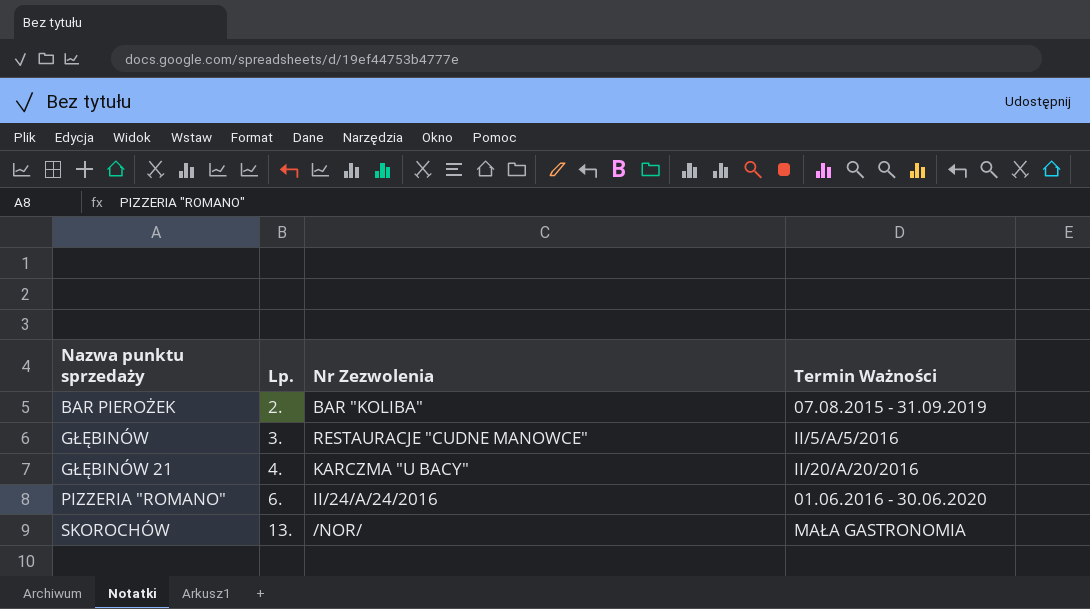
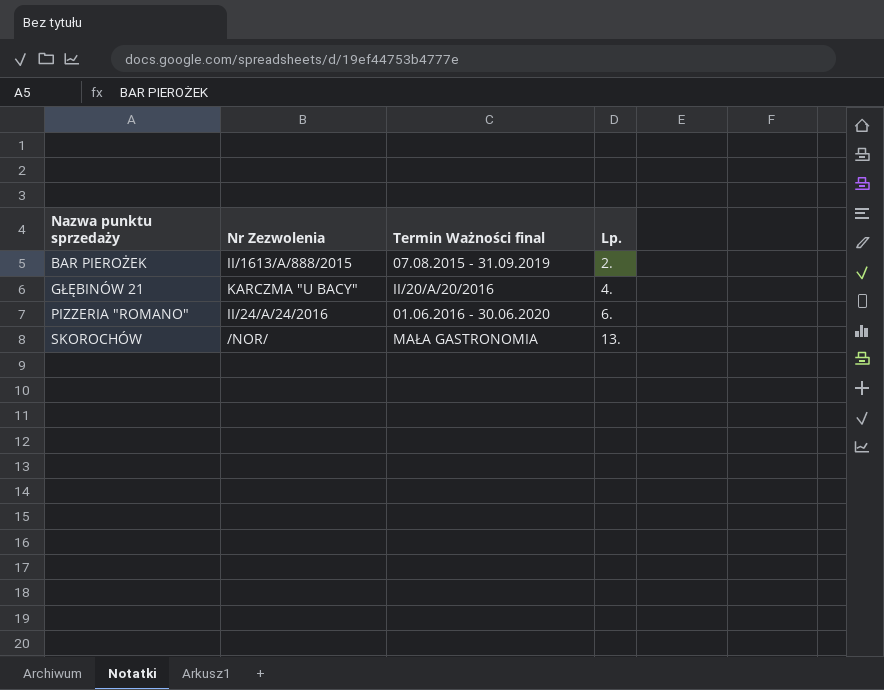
column name: Termin Ważności -> Termin Ważności final
column Lp. | position: 2 -> 4
row GŁĘBINÓW: 3. | RESTAURACJE "CUDNE MANOWCE" | II/5/A/5/2016 -> none
BAR PIEROŻEK | Nr Zezwolenia: BAR "KOLIBA" -> II/1613/A/888/2015

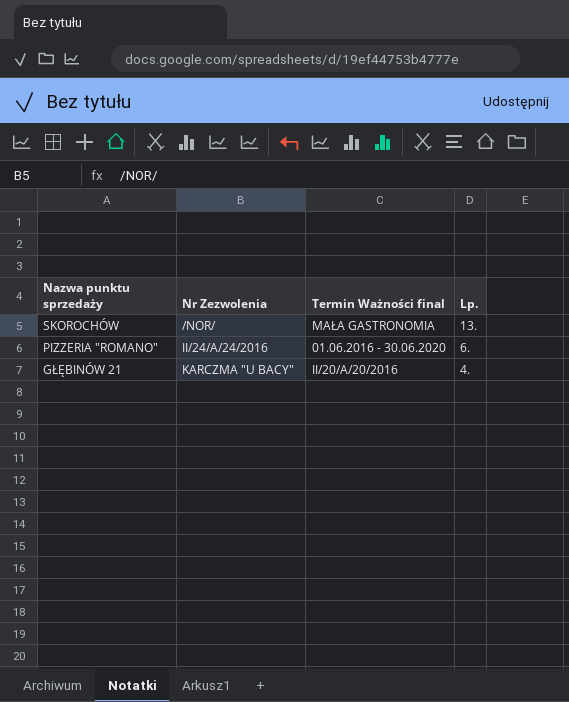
row order: Nazwa punktu sprzedaży ascending -> Nazwa punktu sprzedaży descending
row BAR PIEROŻEK: II/1613/A/888/2015 | 07.08.2015 - 31.09.2019 | 2. -> none

